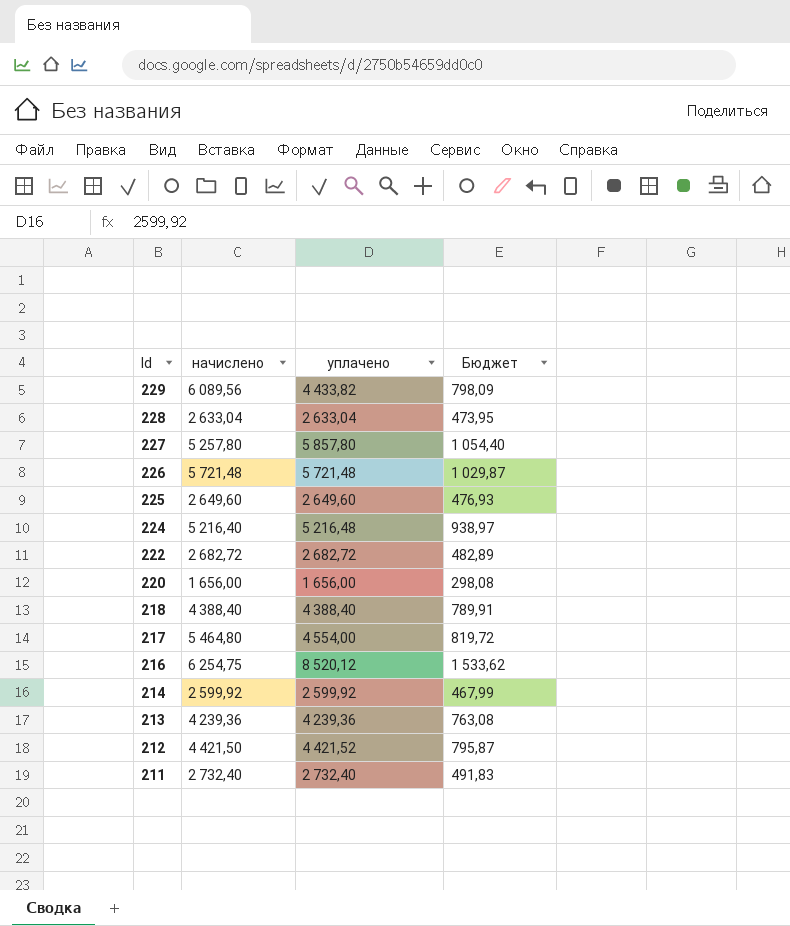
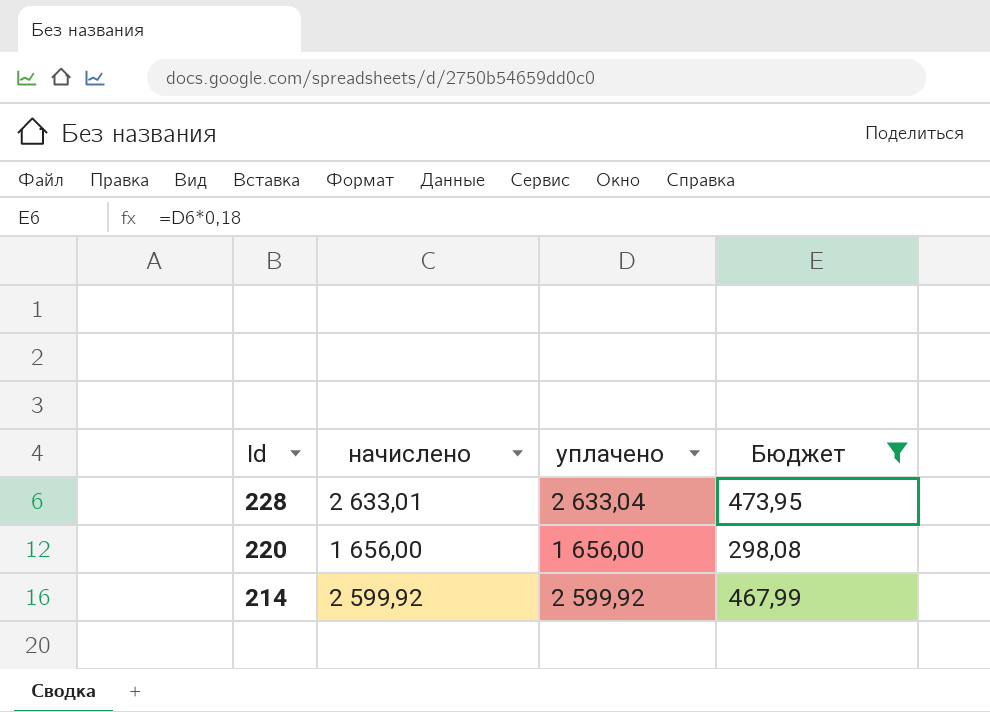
filter: none -> Бюджет <= 473,95
228 | начислено: 2 633,04 -> 2 633,01

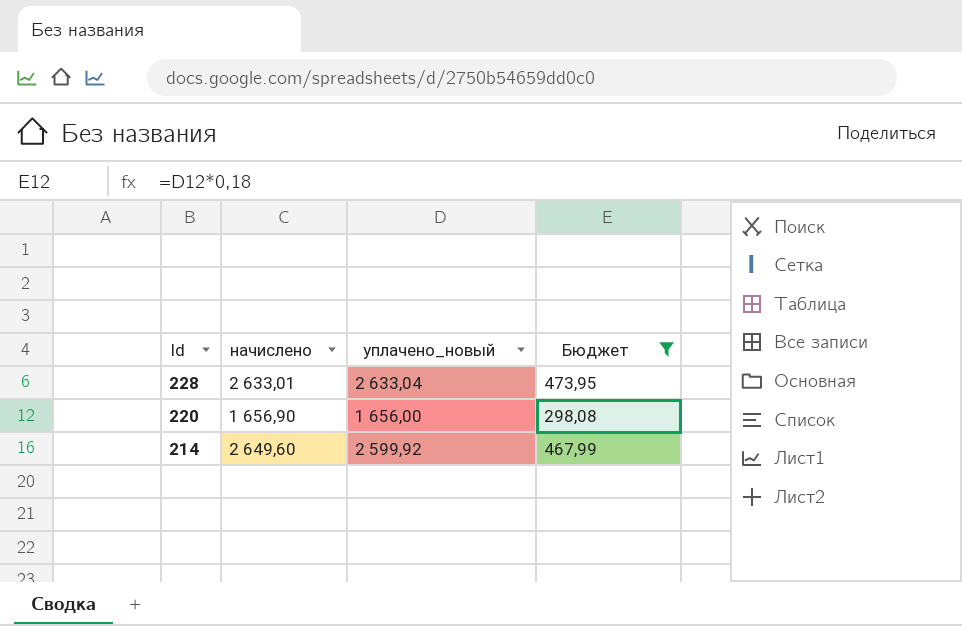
column name: уплачено -> уплачено_новый
220 | начислено: 1 656,00 -> 1 656,90
214 | начислено: 2 599,92 -> 2 649,60

